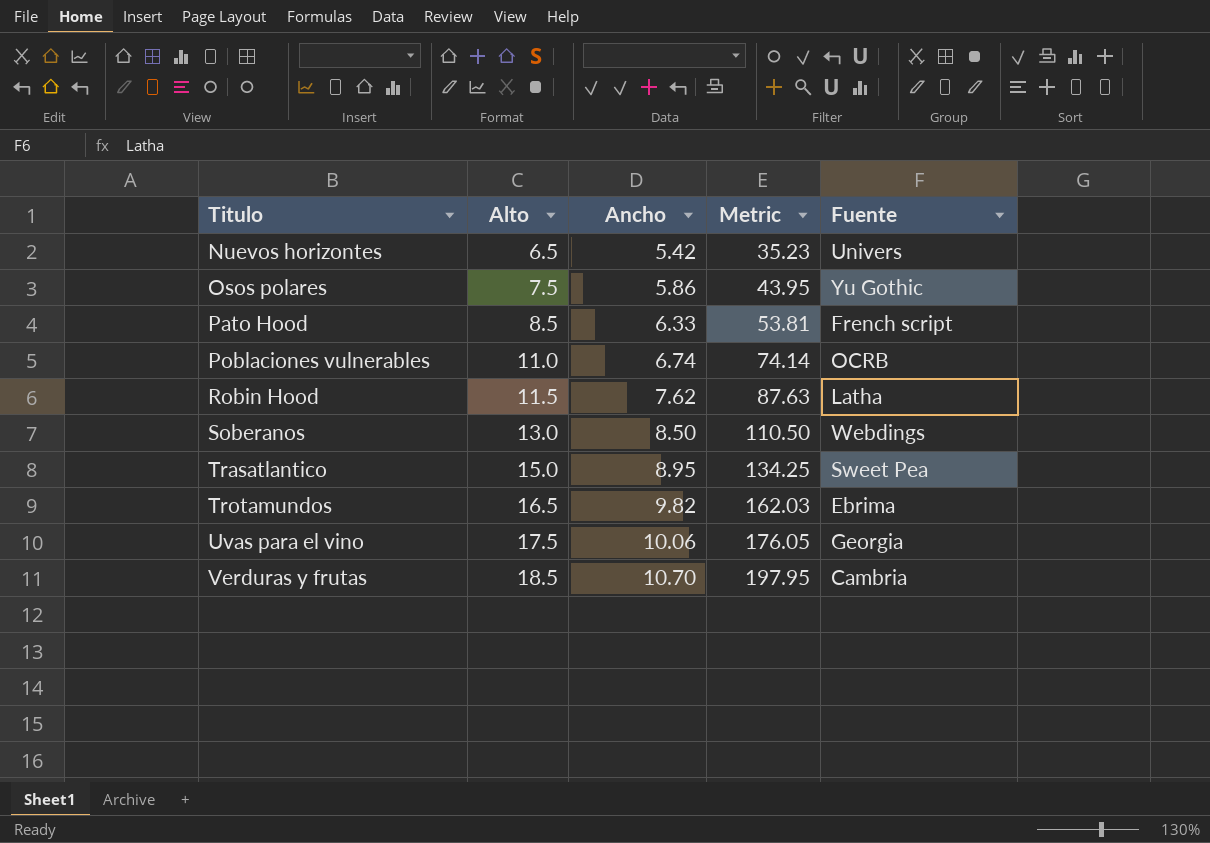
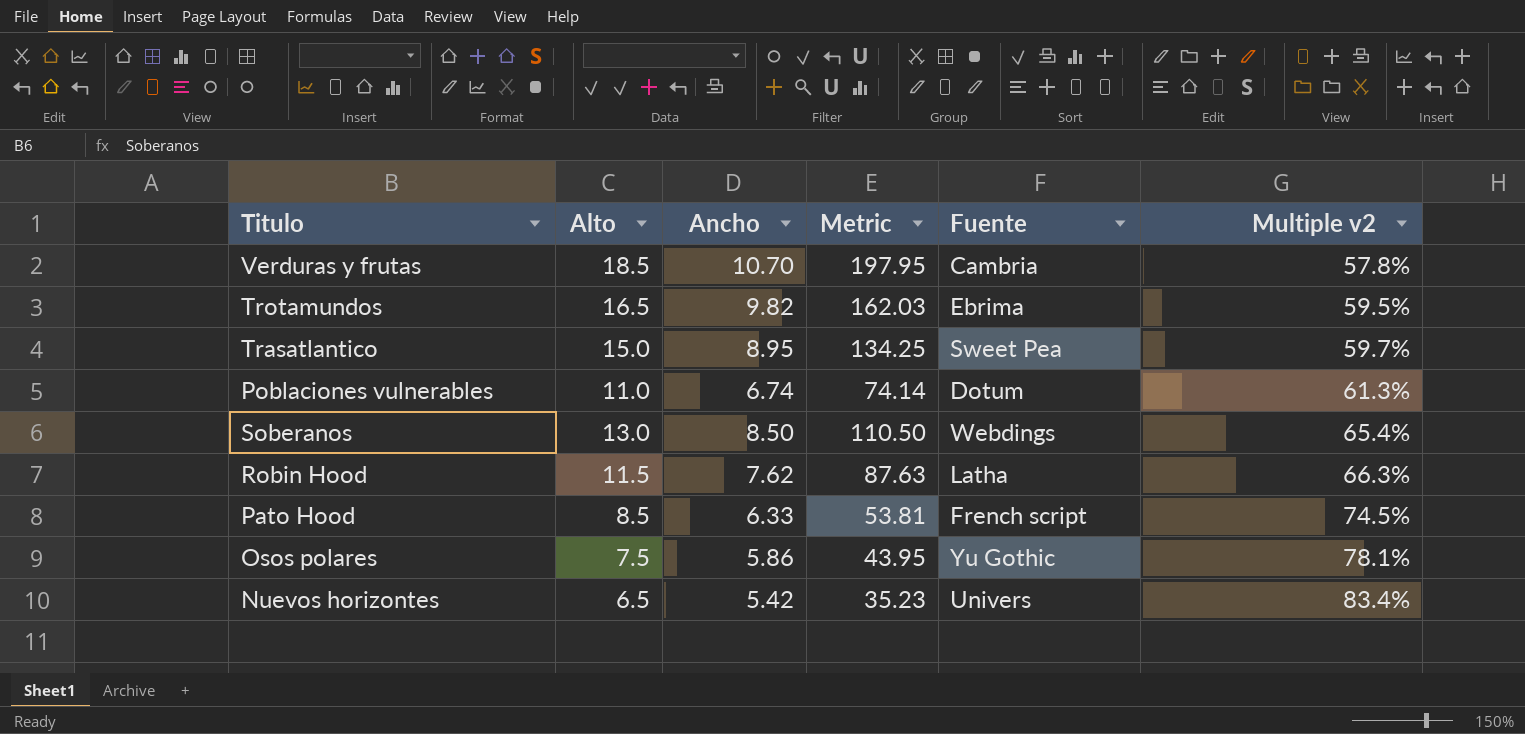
row order: Titulo ascending -> Multiple v2 ascending
column Multiple v2 | formula: none -> [Ancho] / [Alto]
row Uvas para el vino: 17.5 | 10.06 | 176.05 | Georgia -> none
Poblaciones vulnerables | Fuente: OCRB -> Dotum

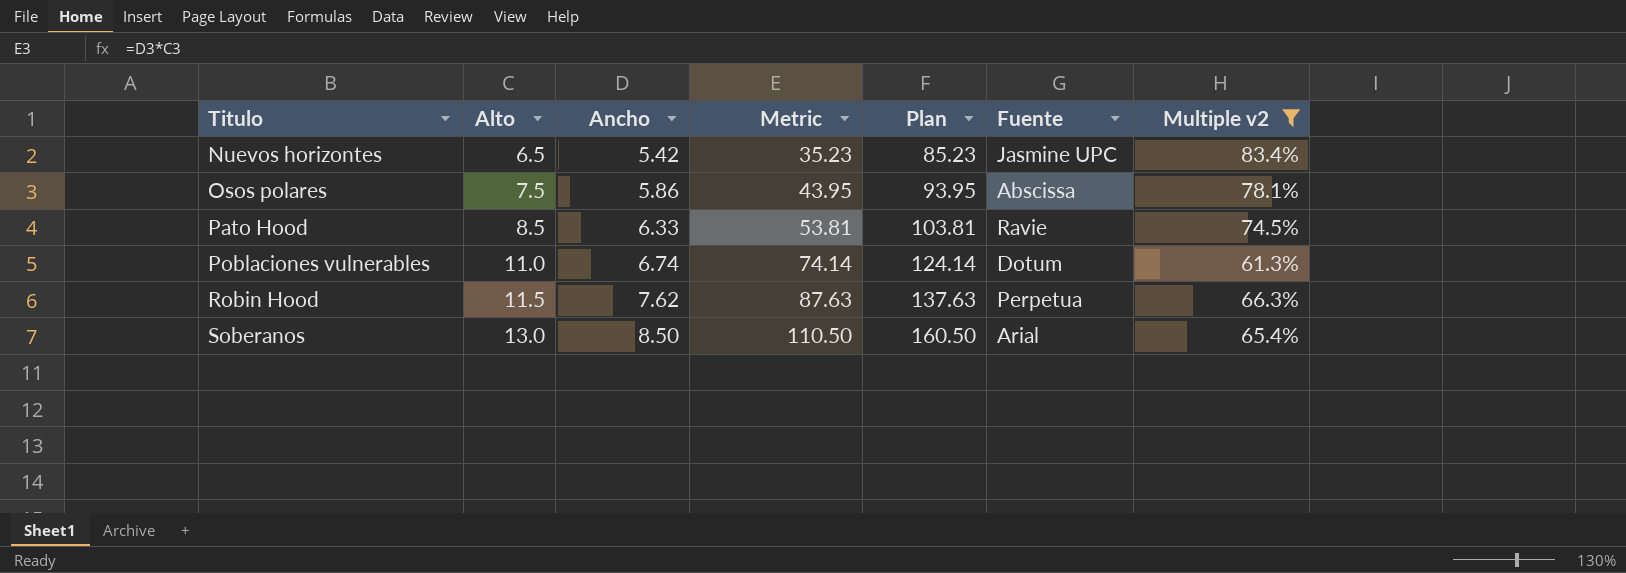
filter: none -> Multiple v2 >= 61.3%
row order: Multiple v2 ascending -> Titulo ascending
column Plan | formula: none -> [Metric] + 50
Nuevos horizontes | Fuente: Univers -> Jasmine UPC
Osos polares | Fuente: Yu Gothic -> Abscissa
Pato Hood | Fuente: French script -> Ravie
Robin Hood | Fuente: Latha -> Perpetua
Soberanos | Fuente: Webdings -> Arial

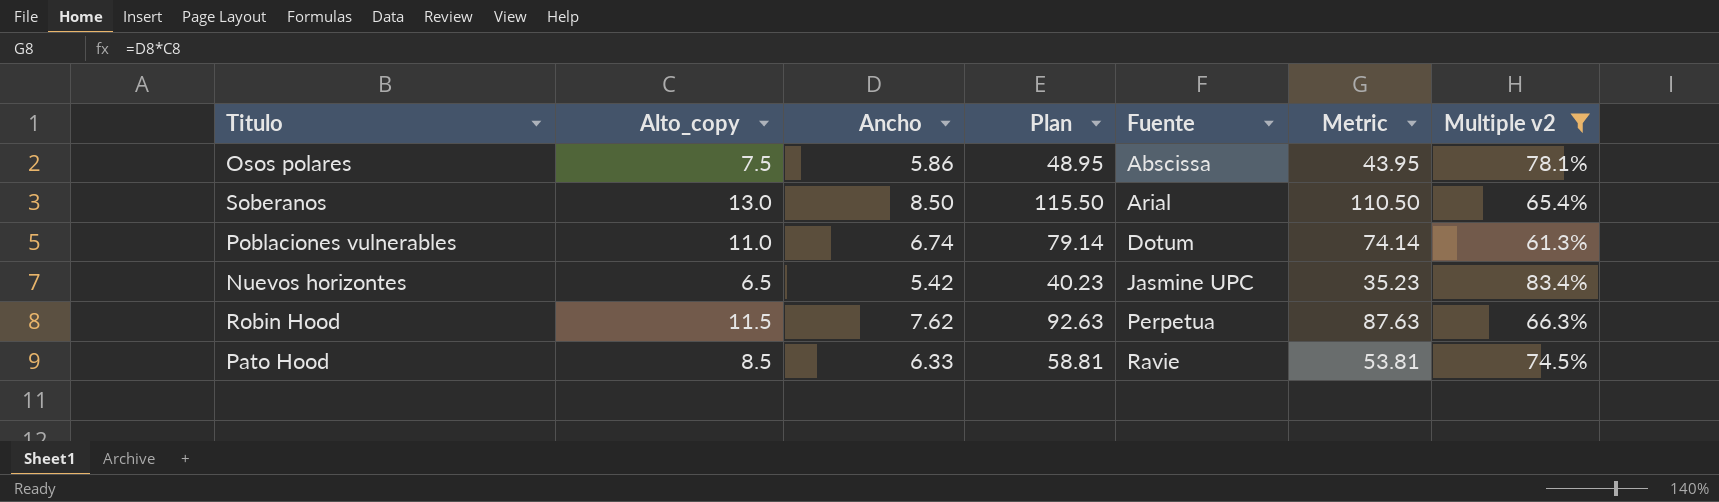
row order: Titulo ascending -> Fuente ascending
column name: Alto -> Alto_copy
column Plan | formula: [Metric] + 50 -> [Metric] + 5
column Metric | position: 4 -> 6

